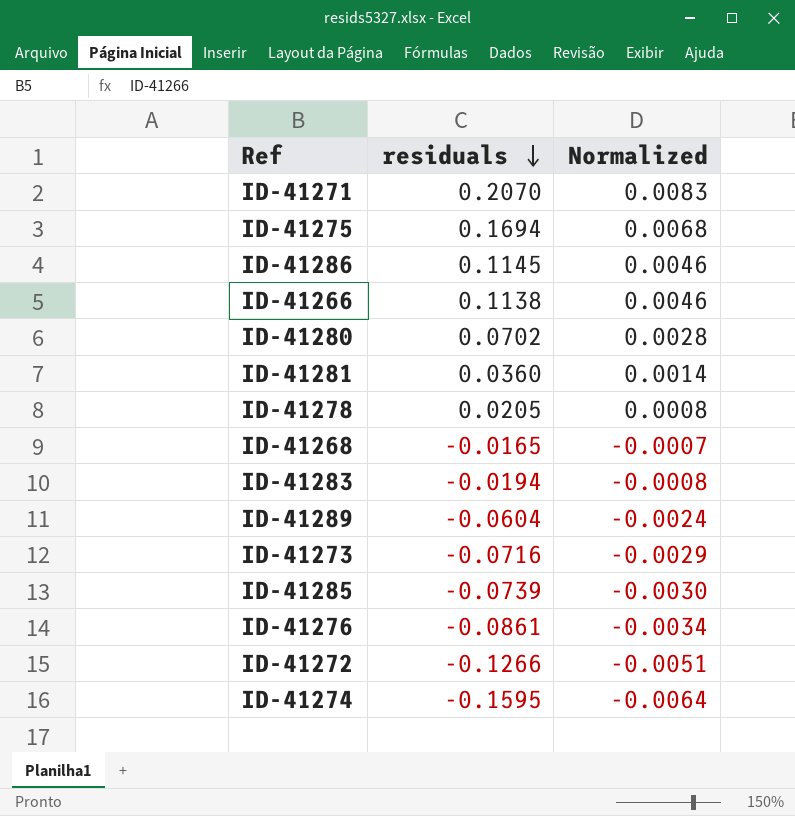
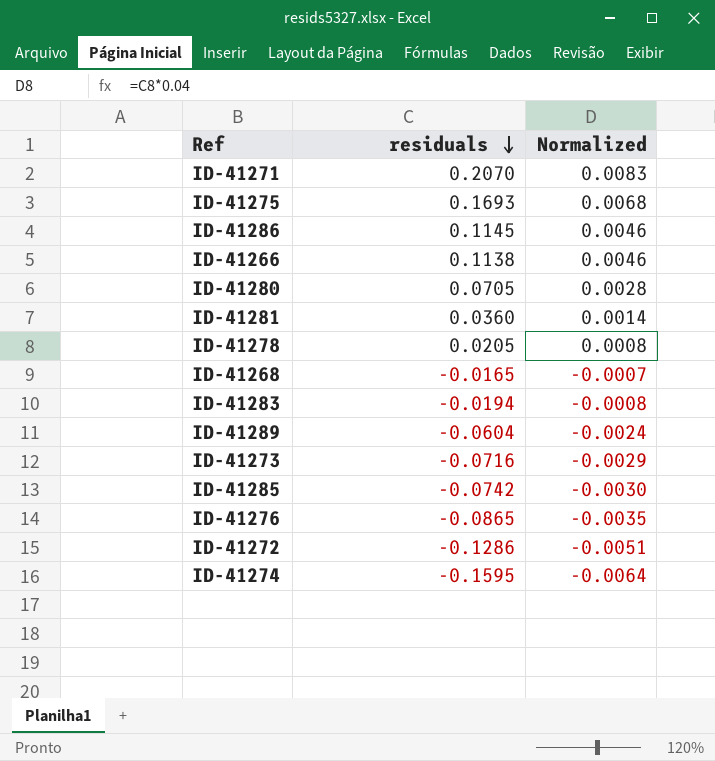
ID-41275 | residuals: 0.1694 -> 0.1693
ID-41280 | residuals: 0.0702 -> 0.0705
ID-41285 | residuals: -0.0739 -> -0.0742
ID-41276 | residuals: -0.0861 -> -0.0865
ID-41276 | Normalized: -0.0034 -> -0.0035
ID-41272 | residuals: -0.1266 -> -0.1286

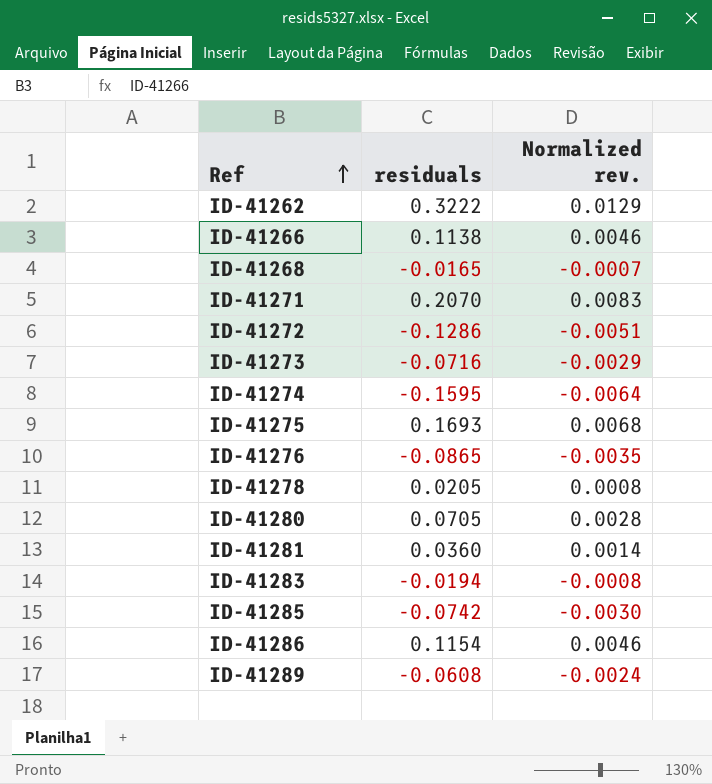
row order: residuals descending -> Ref ascending
column name: Normalized -> Normalized rev.
row ID-41262: none -> 0.3222 | 0.0129
ID-41286 | residuals: 0.1145 -> 0.1154
ID-41289 | residuals: -0.0604 -> -0.0608

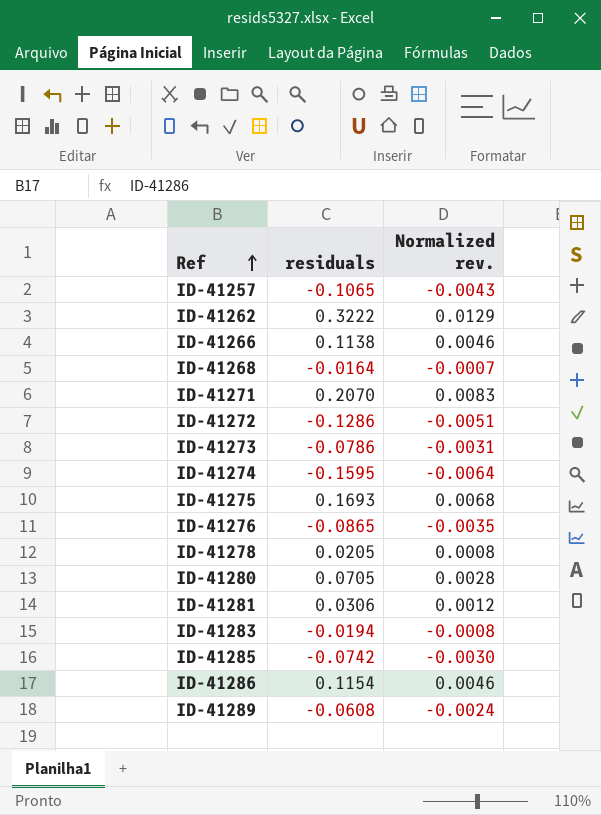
row ID-41257: none -> -0.1065 | -0.0043
ID-41268 | residuals: -0.0165 -> -0.0164
ID-41273 | residuals: -0.0716 -> -0.0786
ID-41273 | Normalized rev.: -0.0029 -> -0.0031
ID-41281 | residuals: 0.0360 -> 0.0306
ID-41281 | Normalized rev.: 0.0014 -> 0.0012

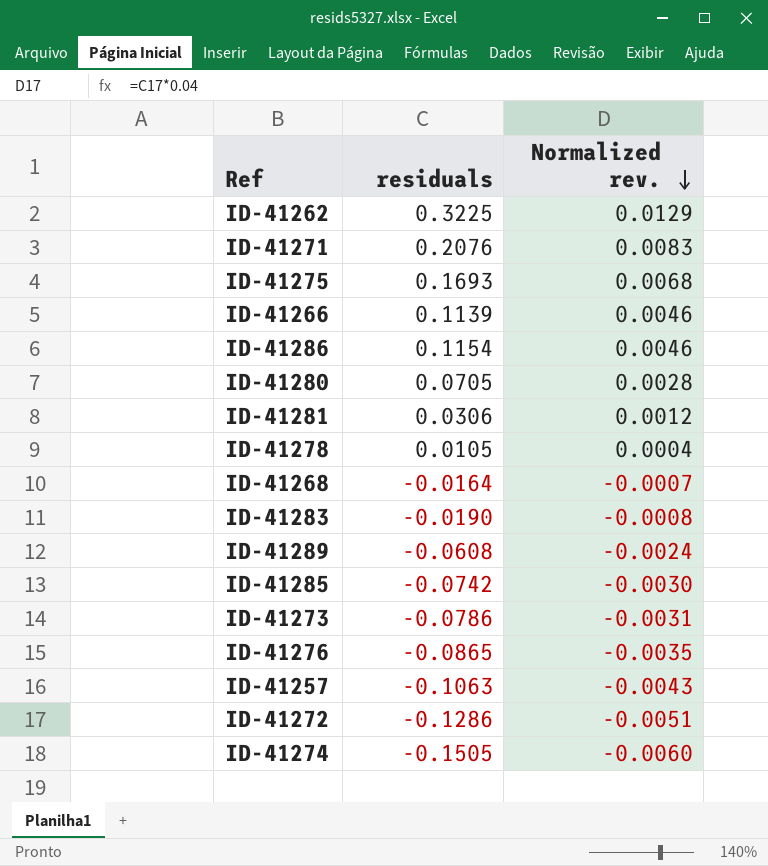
row order: Ref ascending -> Normalized rev. descending
ID-41262 | residuals: 0.3222 -> 0.3225
ID-41271 | residuals: 0.2070 -> 0.2076
ID-41266 | residuals: 0.1138 -> 0.1139
ID-41278 | residuals: 0.0205 -> 0.0105
ID-41278 | Normalized rev.: 0.0008 -> 0.0004
ID-41283 | residuals: -0.0194 -> -0.0190
ID-41257 | residuals: -0.1065 -> -0.1063
ID-41274 | residuals: -0.1595 -> -0.1505
ID-41274 | Normalized rev.: -0.0064 -> -0.0060

